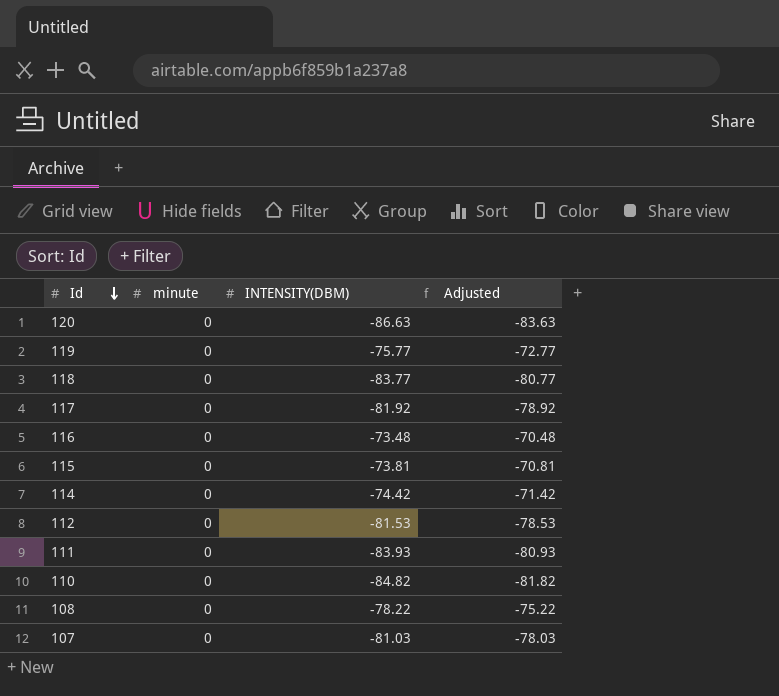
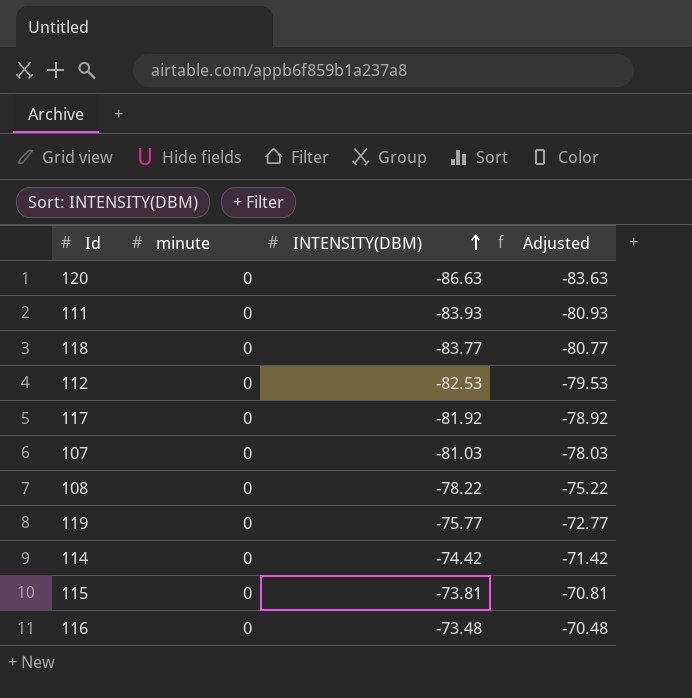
row order: Id descending -> INTENSITY(DBM) ascending
row 110: 0 | -84.82 | -81.82 -> none
112 | INTENSITY(DBM): -81.53 -> -82.53
112 | Adjusted: -78.53 -> -79.53

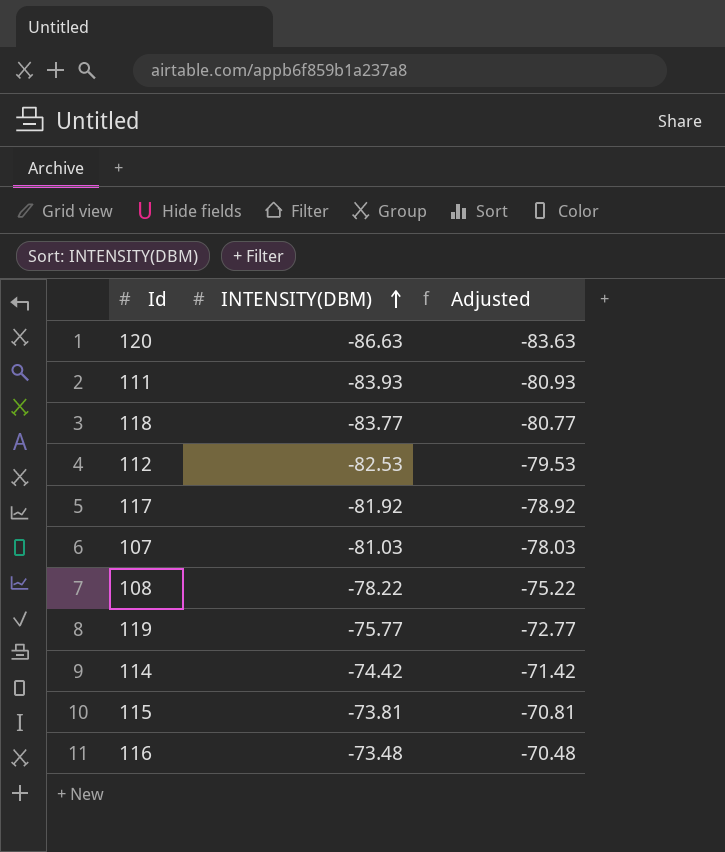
column minute | position: 2 -> none

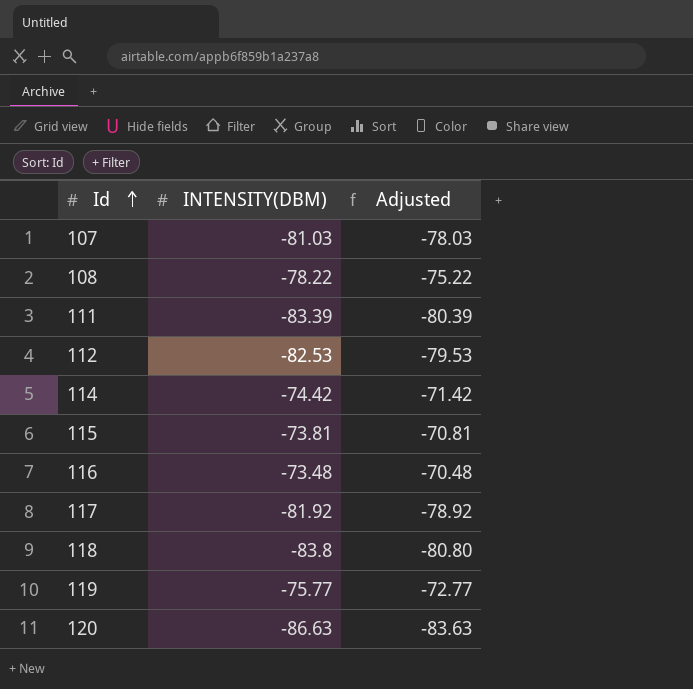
row order: INTENSITY(DBM) ascending -> Id ascending
111 | INTENSITY(DBM): -83.93 -> -83.39
111 | Adjusted: -80.93 -> -80.39
118 | INTENSITY(DBM): -83.77 -> -83.8
118 | Adjusted: -80.77 -> -80.80

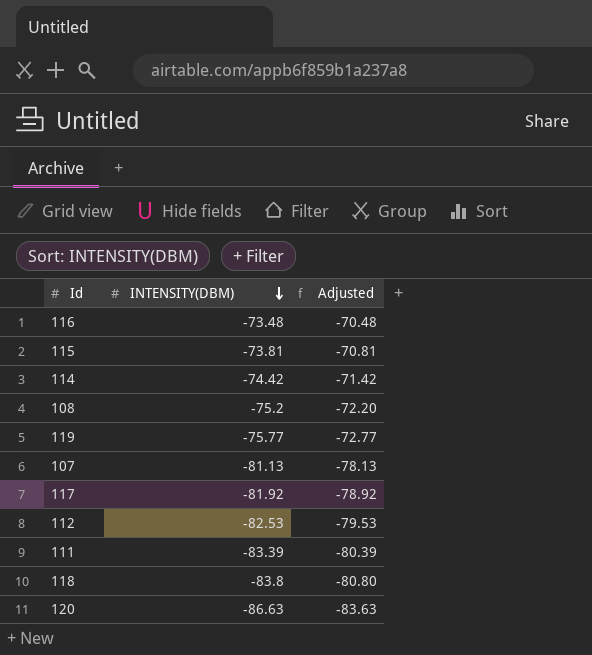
row order: Id ascending -> INTENSITY(DBM) descending
108 | INTENSITY(DBM): -78.22 -> -75.2
108 | Adjusted: -75.22 -> -72.20
107 | INTENSITY(DBM): -81.03 -> -81.13
107 | Adjusted: -78.03 -> -78.13

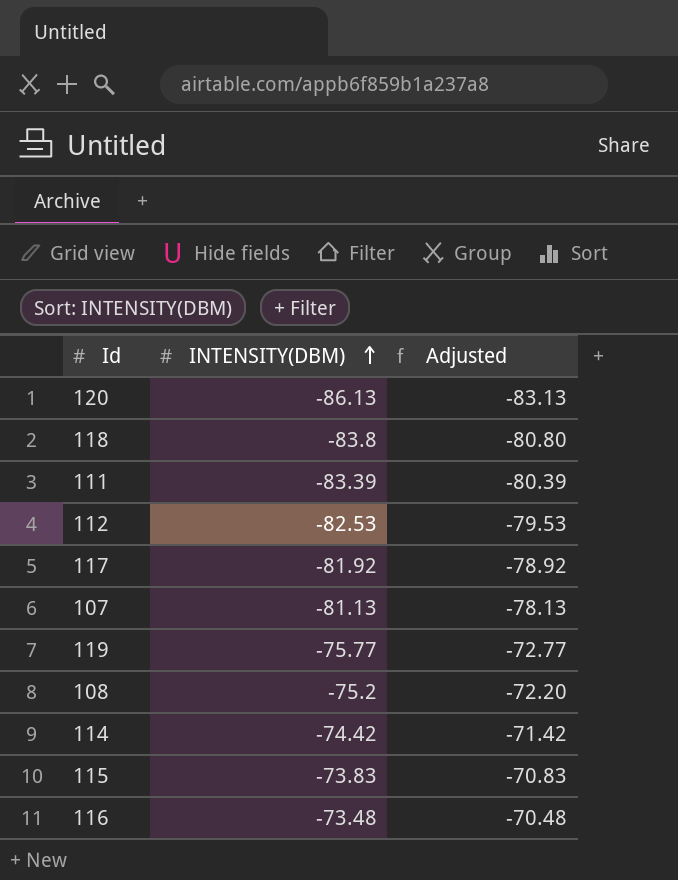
row order: INTENSITY(DBM) descending -> INTENSITY(DBM) ascending
120 | INTENSITY(DBM): -86.63 -> -86.13
120 | Adjusted: -83.63 -> -83.13
115 | INTENSITY(DBM): -73.81 -> -73.83
115 | Adjusted: -70.81 -> -70.83

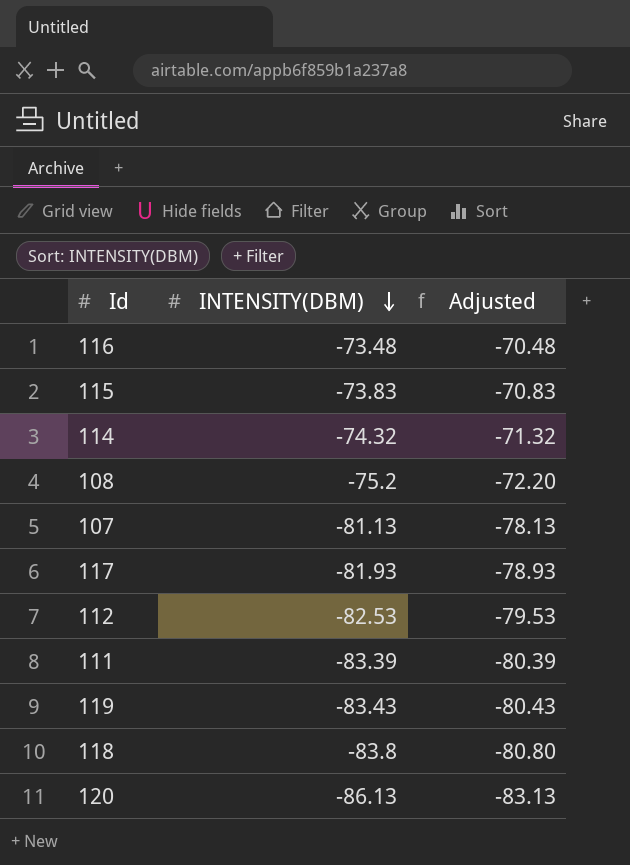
row order: INTENSITY(DBM) ascending -> INTENSITY(DBM) descending
114 | INTENSITY(DBM): -74.42 -> -74.32
114 | Adjusted: -71.42 -> -71.32
117 | INTENSITY(DBM): -81.92 -> -81.93
117 | Adjusted: -78.92 -> -78.93
119 | INTENSITY(DBM): -75.77 -> -83.43
119 | Adjusted: -72.77 -> -80.43

